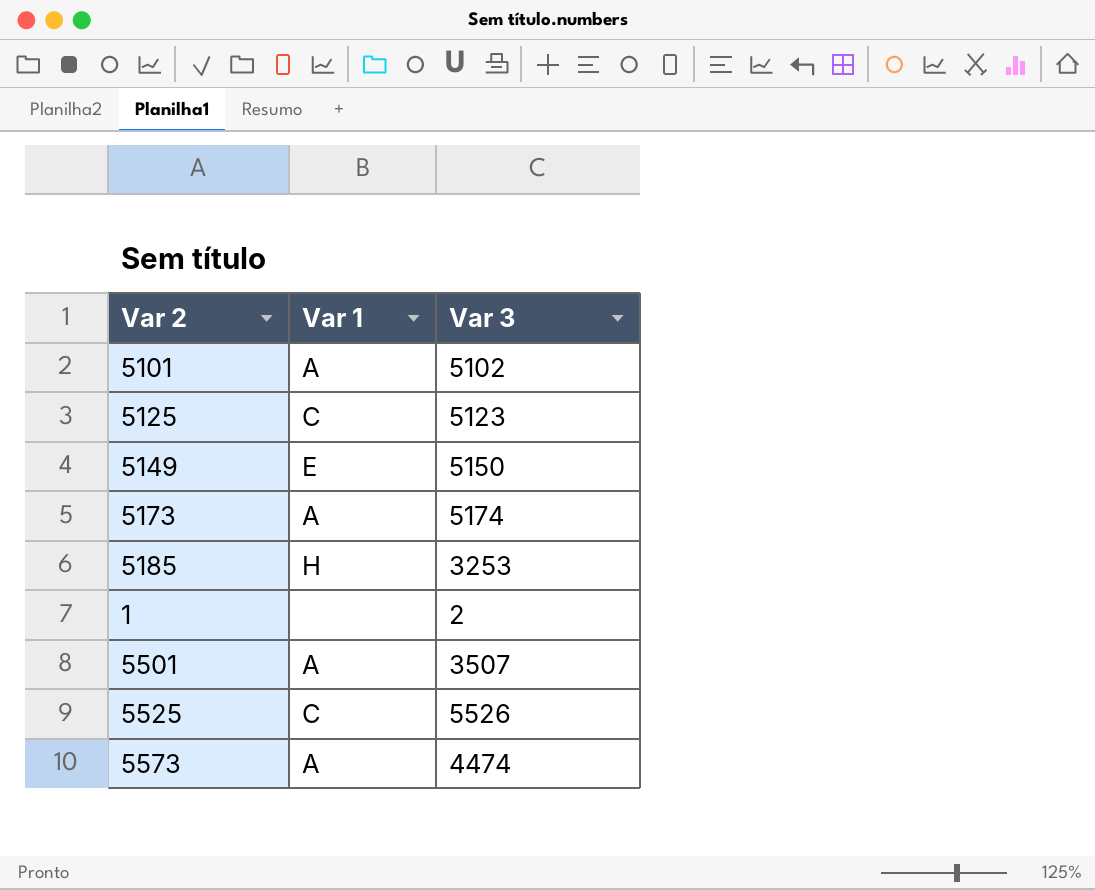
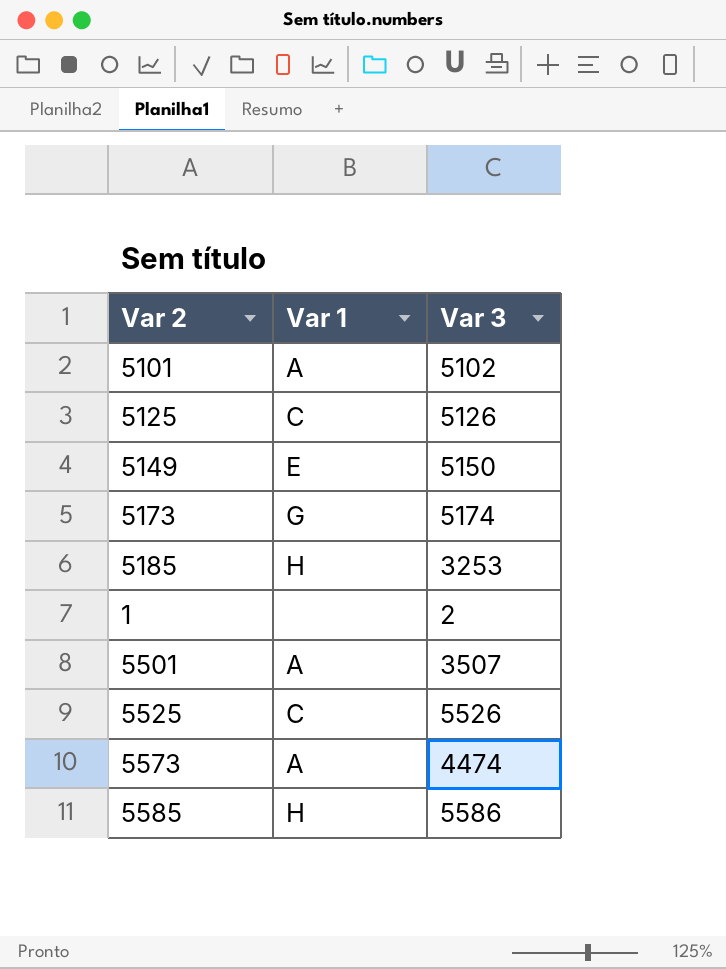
5125 | Var 3: 5123 -> 5126
5173 | Var 1: A -> G
row 5585: none -> H | 5586

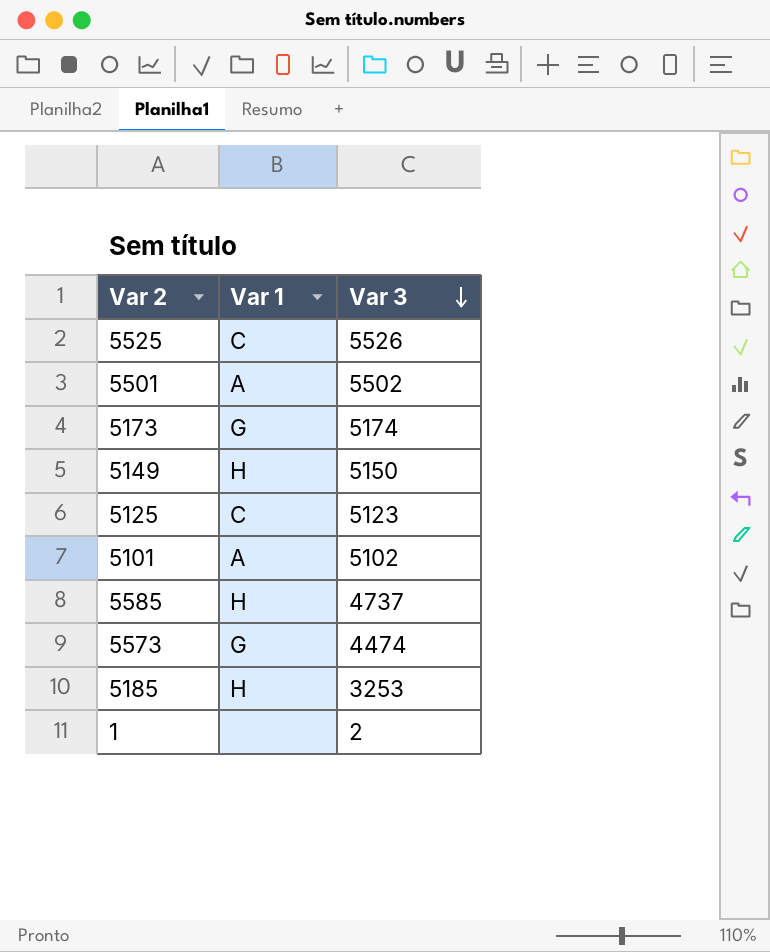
row order: none -> Var 3 descending
5501 | Var 3: 3507 -> 5502
5149 | Var 1: E -> H
5125 | Var 3: 5126 -> 5123
5585 | Var 3: 5586 -> 4737
5573 | Var 1: A -> G

